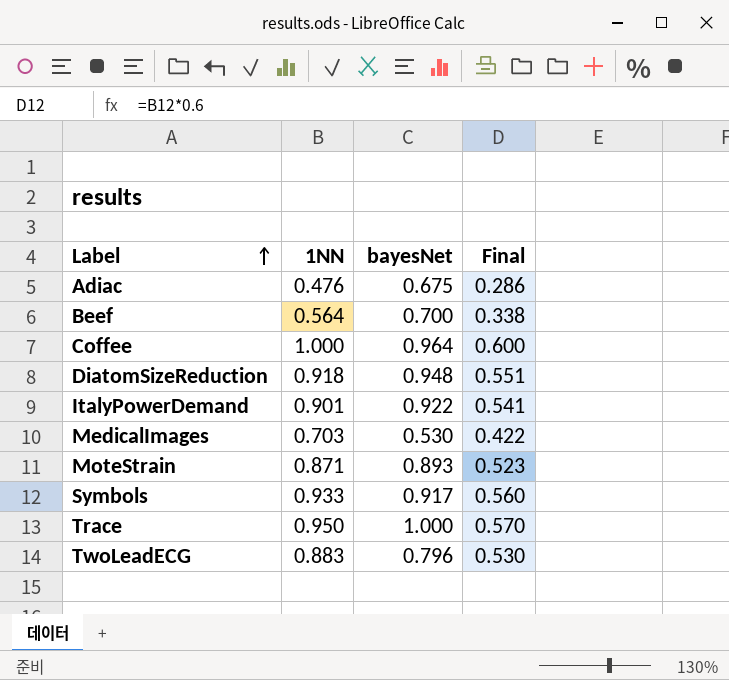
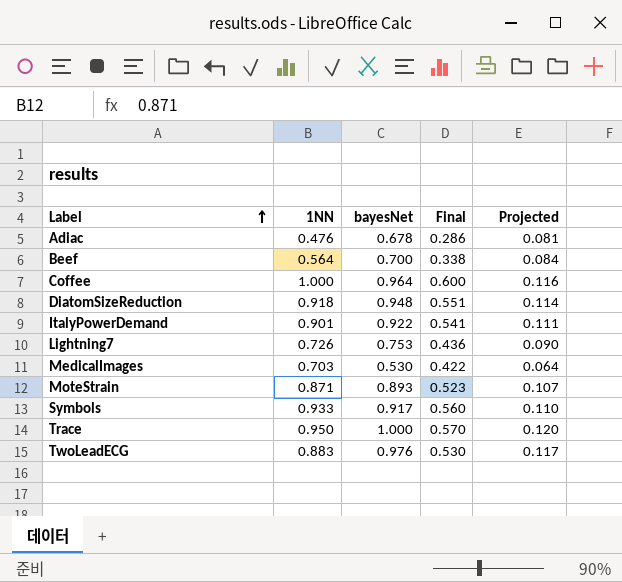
column Projected | formula: none -> [bayesNet] * 0.12
Adiac | bayesNet: 0.675 -> 0.678
row Lightning7: none -> 0.726 | 0.753 | 0.436 | 0.090
TwoLeadECG | bayesNet: 0.796 -> 0.976

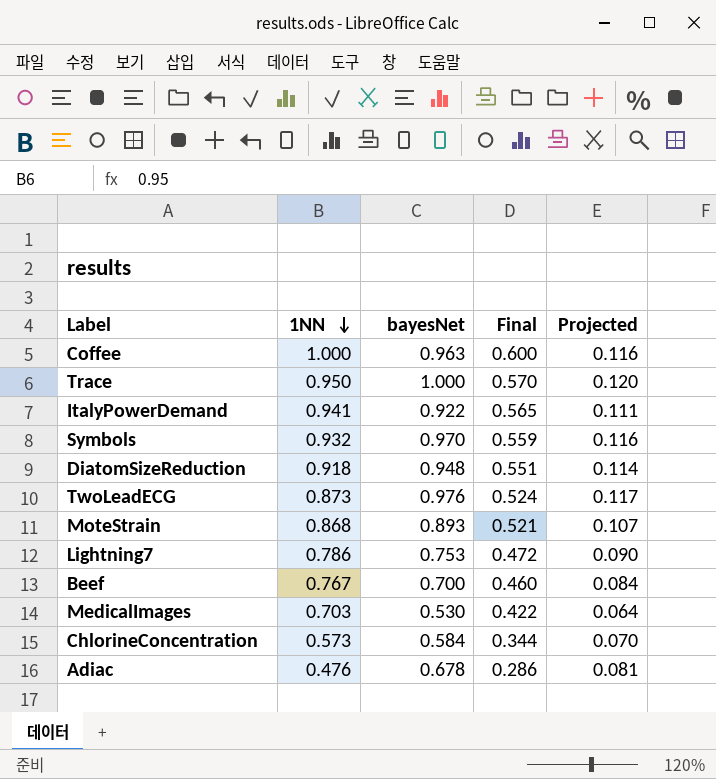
row order: Label ascending -> 1NN descending
Coffee | bayesNet: 0.964 -> 0.963
ItalyPowerDemand | 1NN: 0.901 -> 0.941
ItalyPowerDemand | Final: 0.541 -> 0.565
Symbols | 1NN: 0.933 -> 0.932
Symbols | bayesNet: 0.917 -> 0.970
Symbols | Final: 0.560 -> 0.559
Symbols | Projected: 0.110 -> 0.116
TwoLeadECG | 1NN: 0.883 -> 0.873
TwoLeadECG | Final: 0.530 -> 0.524
MoteStrain | 1NN: 0.871 -> 0.868
MoteStrain | Final: 0.523 -> 0.521
Lightning7 | 1NN: 0.726 -> 0.786
Lightning7 | Final: 0.436 -> 0.472
Beef | 1NN: 0.564 -> 0.767
Beef | Final: 0.338 -> 0.460
row ChlorineConcentration: none -> 0.573 | 0.584 | 0.344 | 0.070

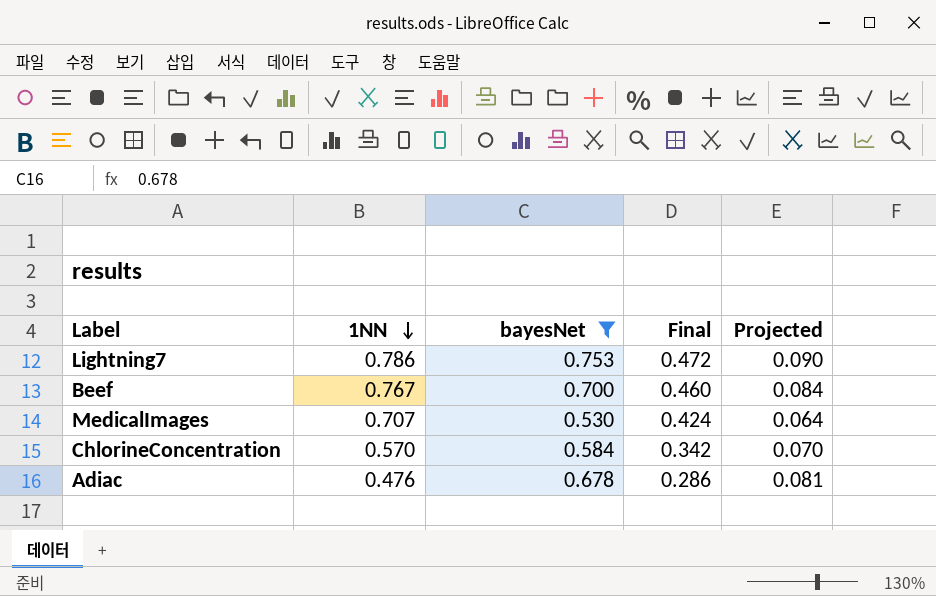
filter: none -> bayesNet <= 0.753
MedicalImages | 1NN: 0.703 -> 0.707
MedicalImages | Final: 0.422 -> 0.424
ChlorineConcentration | 1NN: 0.573 -> 0.570
ChlorineConcentration | Final: 0.344 -> 0.342

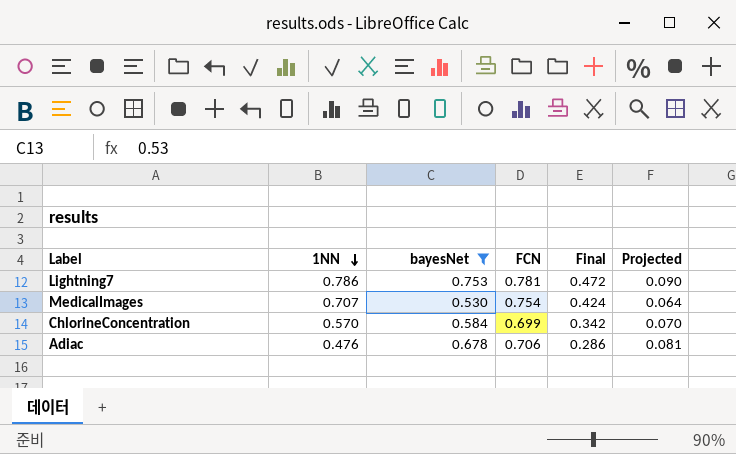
column FCN | position: none -> 4
row Beef: 0.767 | 0.700 | 0.460 | 0.084 -> none

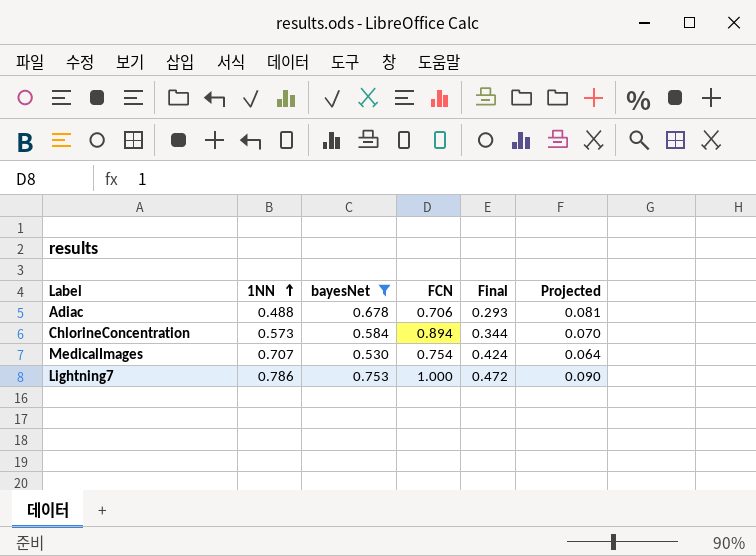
row order: 1NN descending -> 1NN ascending
Adiac | 1NN: 0.476 -> 0.488
Adiac | Final: 0.286 -> 0.293
ChlorineConcentration | 1NN: 0.570 -> 0.573
ChlorineConcentration | FCN: 0.699 -> 0.894
ChlorineConcentration | Final: 0.342 -> 0.344
Lightning7 | FCN: 0.781 -> 1.000

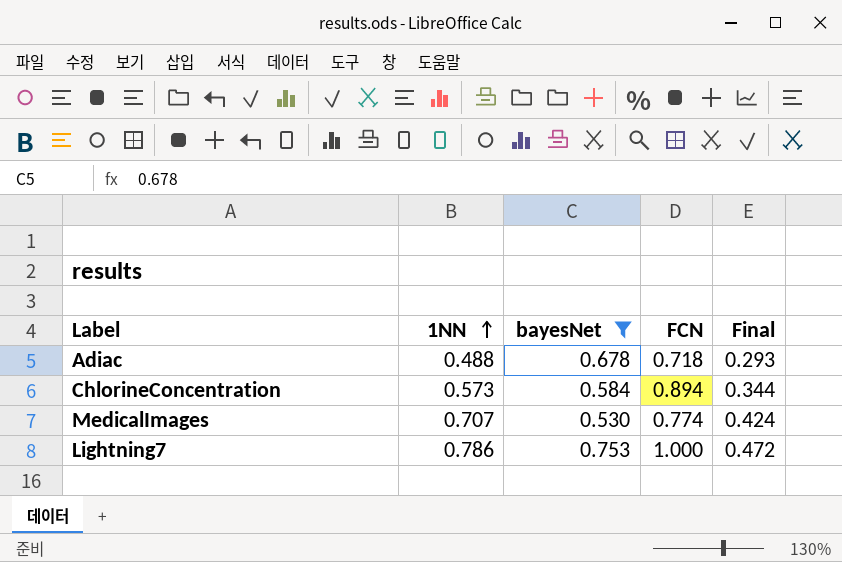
column Projected | formula: [bayesNet] * 0.12 -> none
Adiac | FCN: 0.706 -> 0.718
MedicalImages | FCN: 0.754 -> 0.774

